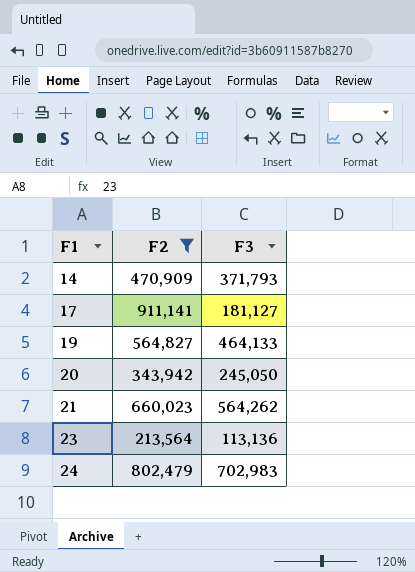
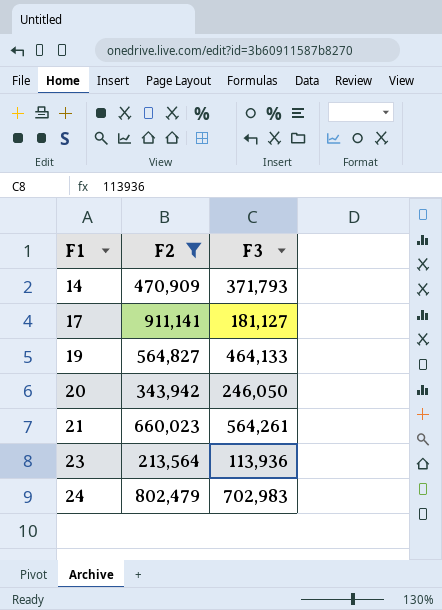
20 | F3: 245,050 -> 246,050
21 | F3: 564,262 -> 564,261
23 | F3: 113,136 -> 113,936

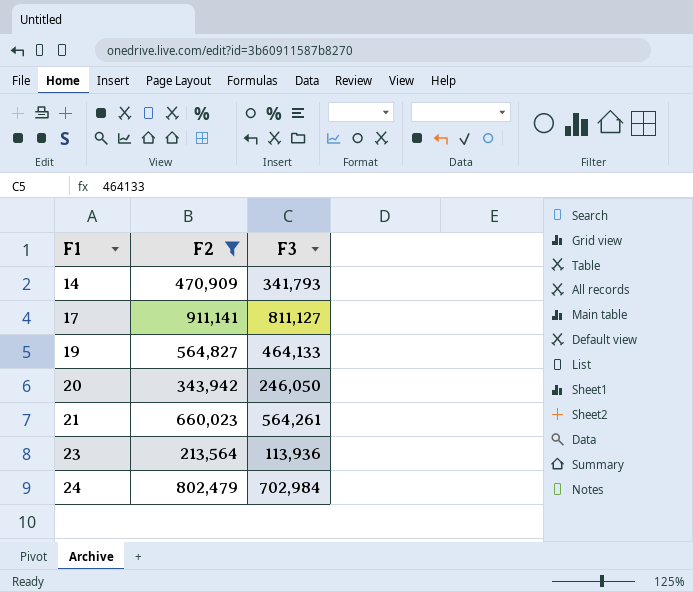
14 | F3: 371,793 -> 341,793
17 | F3: 181,127 -> 811,127
24 | F3: 702,983 -> 702,984

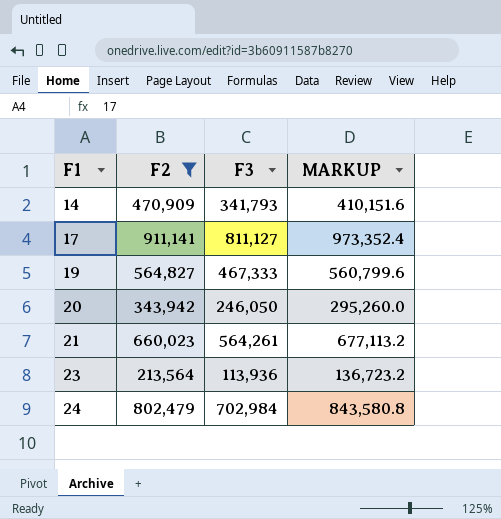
column MARKUP | formula: none -> [F3] * 1.2
19 | F3: 464,133 -> 467,333

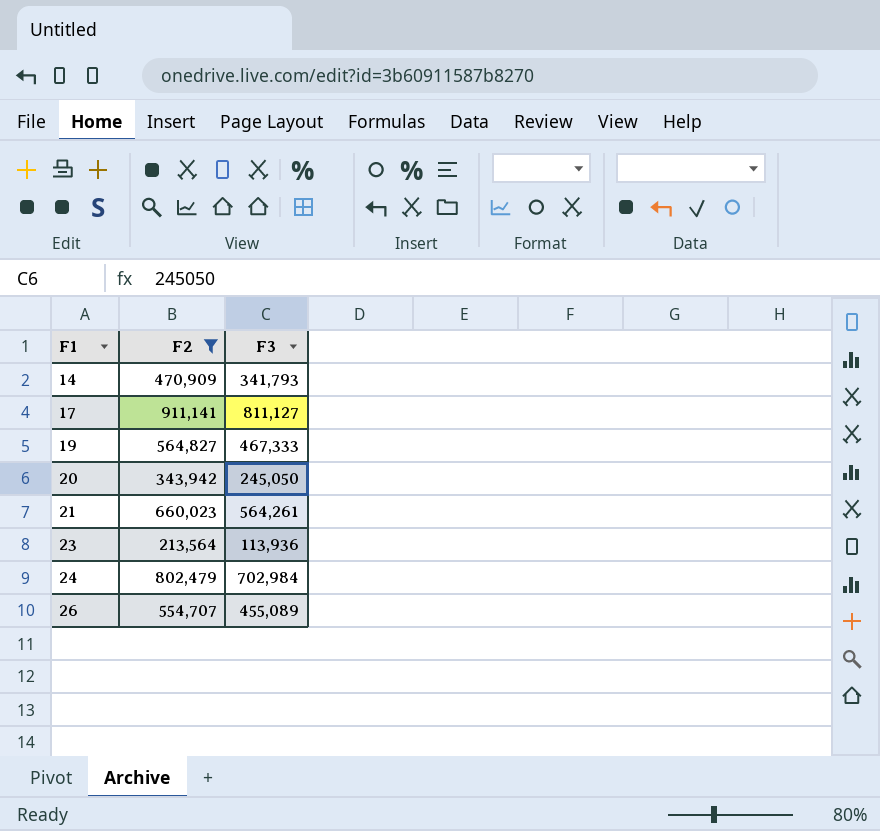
column MARKUP | formula: [F3] * 1.2 -> none
20 | F3: 246,050 -> 245,050
row 26: none -> 554,707 | 455,089

